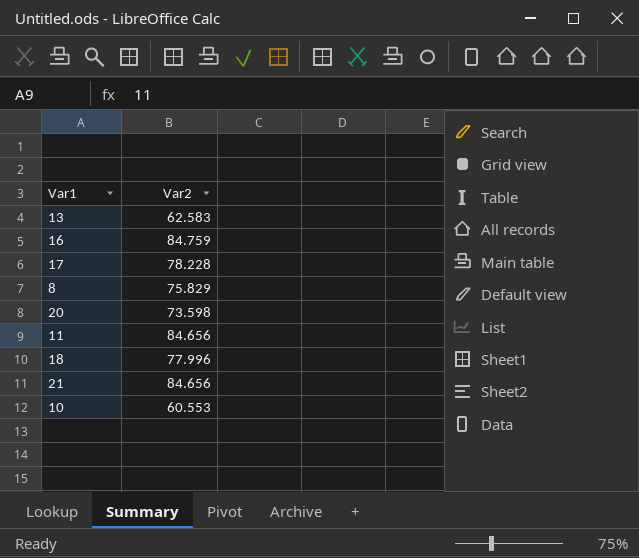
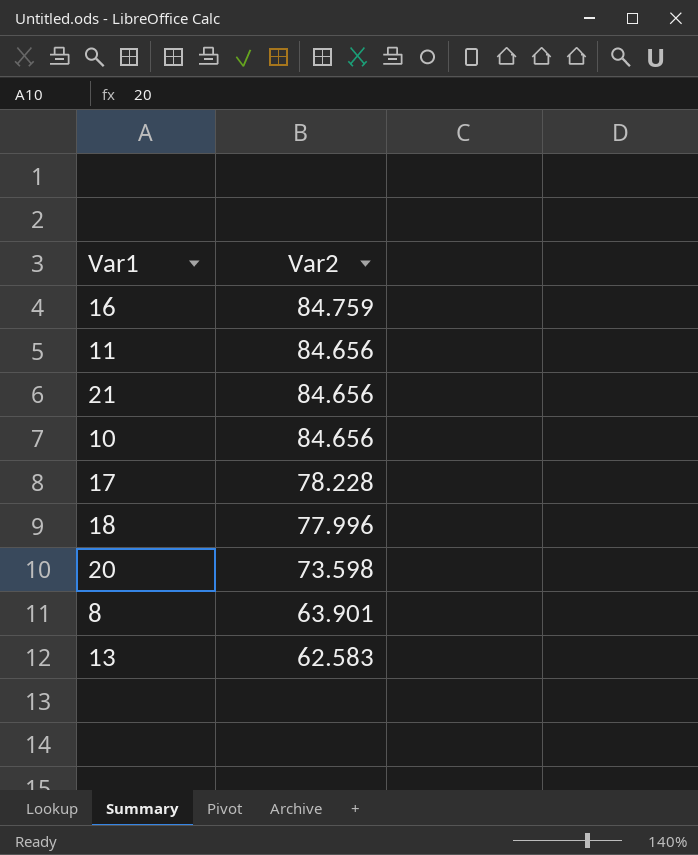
row order: none -> Var2 descending
10 | Var2: 60.553 -> 84.656
8 | Var2: 75.829 -> 63.901

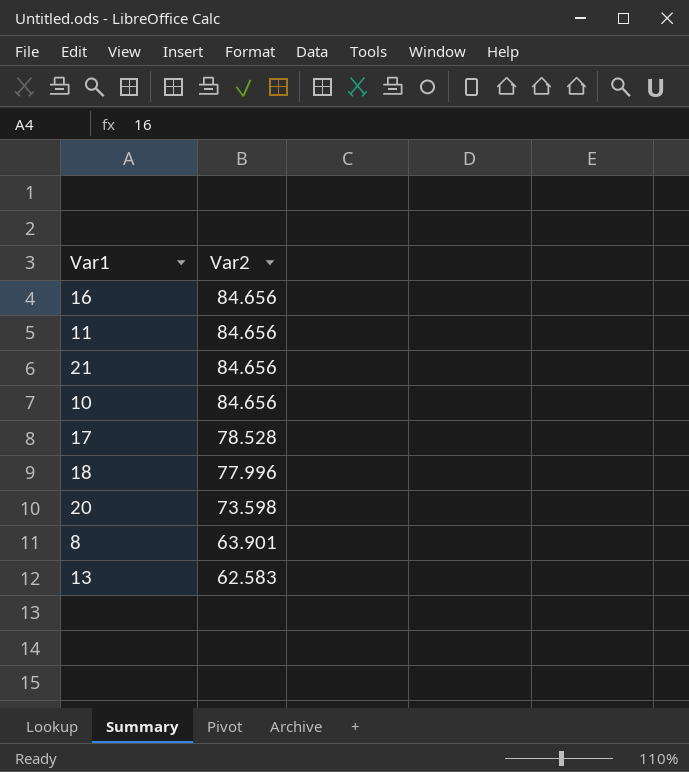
16 | Var2: 84.759 -> 84.656
17 | Var2: 78.228 -> 78.528

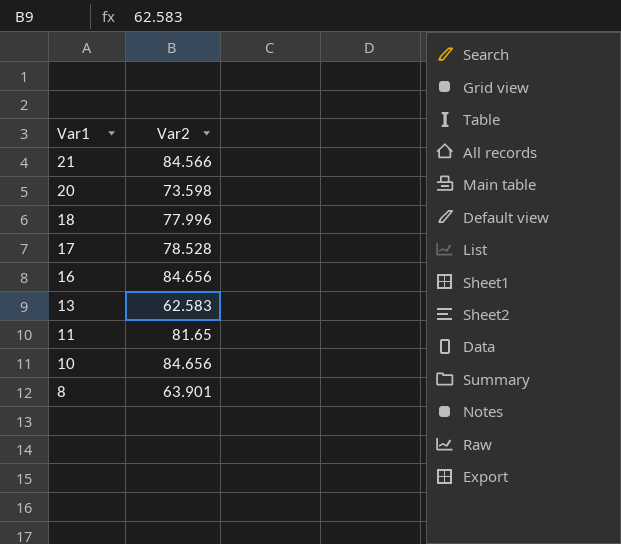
row order: Var2 descending -> Var1 descending
21 | Var2: 84.656 -> 84.566
11 | Var2: 84.656 -> 81.65

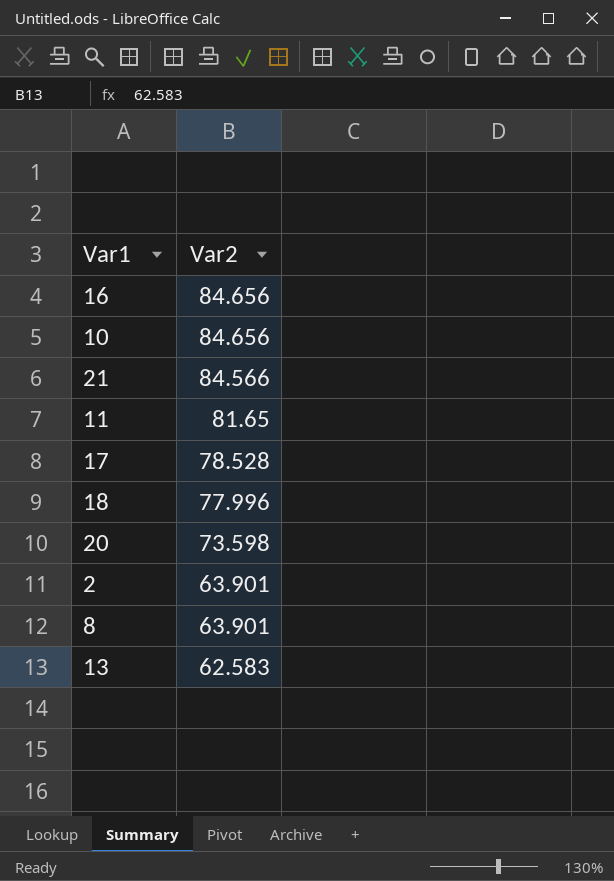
row order: Var1 descending -> Var2 descending
row 2: none -> 63.901

